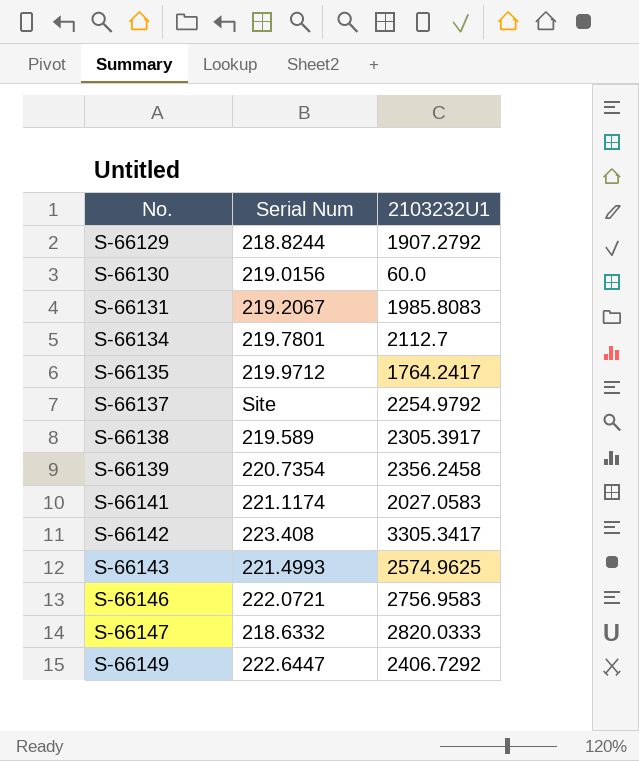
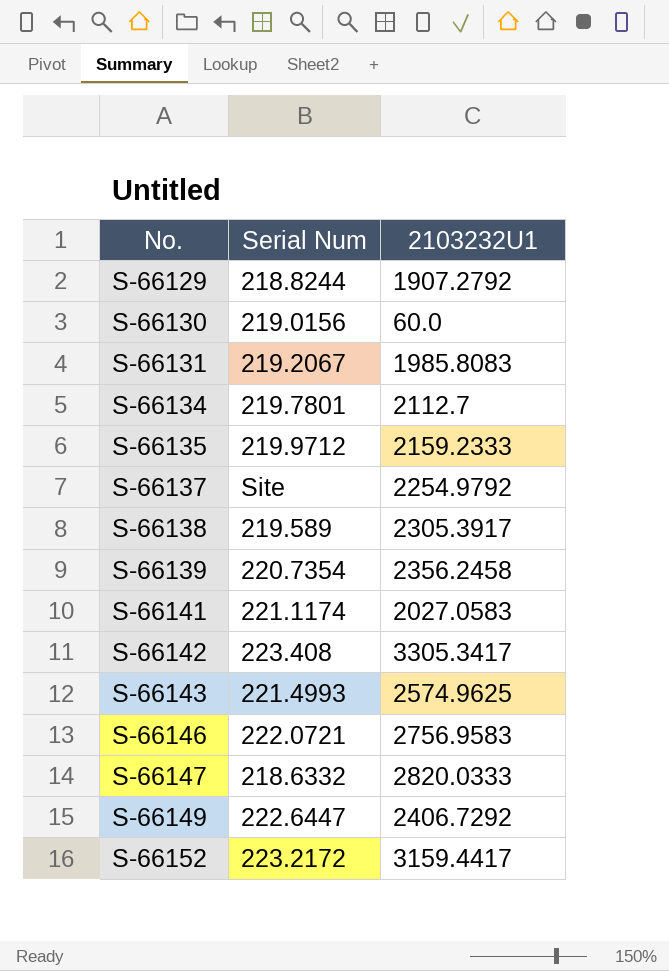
S-66135 | 2103232U1: 1764.2417 -> 2159.2333
row S-66152: none -> 223.2172 | 3159.4417

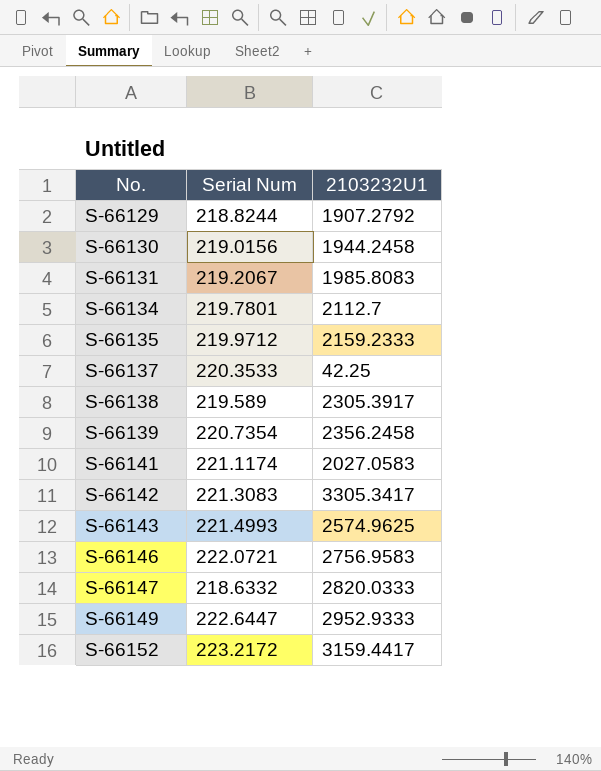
S-66130 | 2103232U1: 60.0 -> 1944.2458
S-66137 | Serial Num: Site -> 220.3533
S-66137 | 2103232U1: 2254.9792 -> 42.25
S-66142 | Serial Num: 223.408 -> 221.3083
S-66149 | 2103232U1: 2406.7292 -> 2952.9333

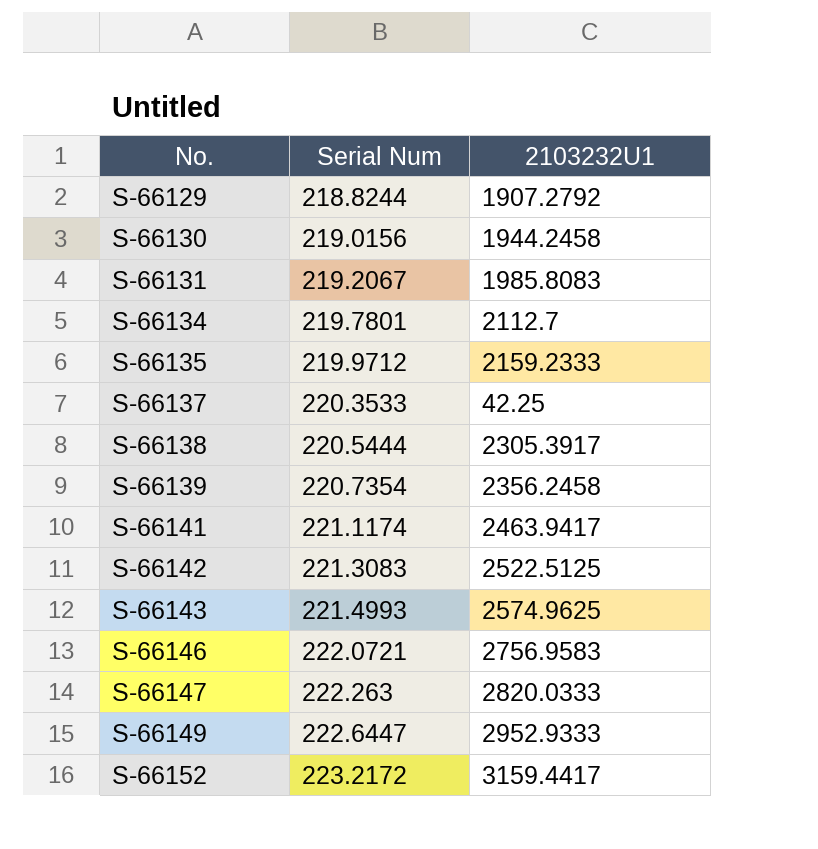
S-66138 | Serial Num: 219.589 -> 220.5444
S-66141 | 2103232U1: 2027.0583 -> 2463.9417
S-66142 | 2103232U1: 3305.3417 -> 2522.5125
S-66147 | Serial Num: 218.6332 -> 222.263

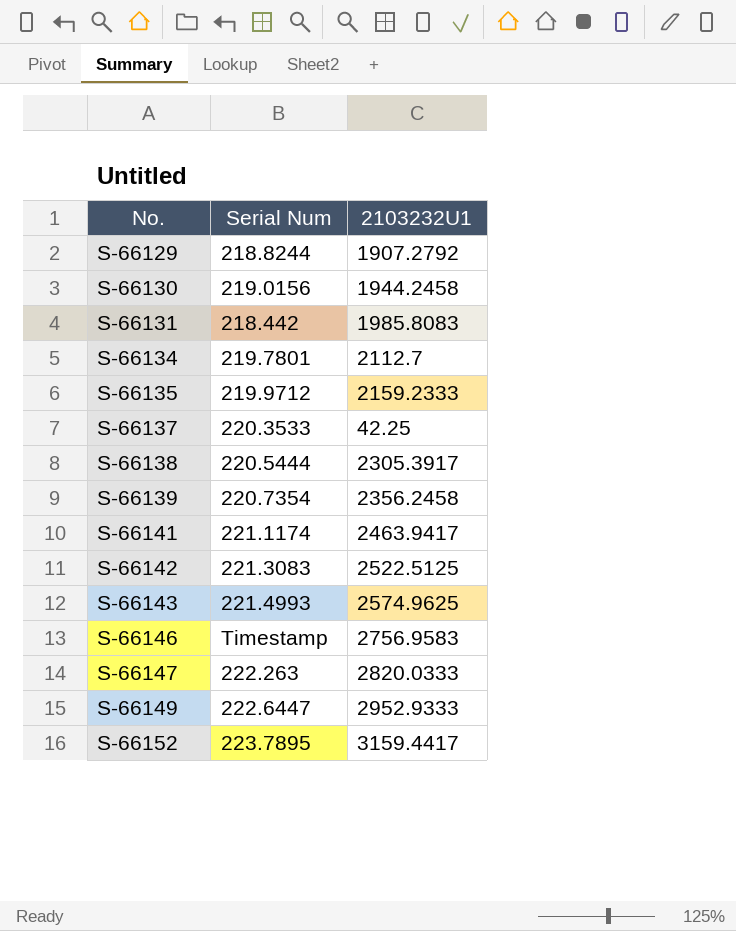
S-66131 | Serial Num: 219.2067 -> 218.442
S-66146 | Serial Num: 222.0721 -> Timestamp
S-66152 | Serial Num: 223.2172 -> 223.7895

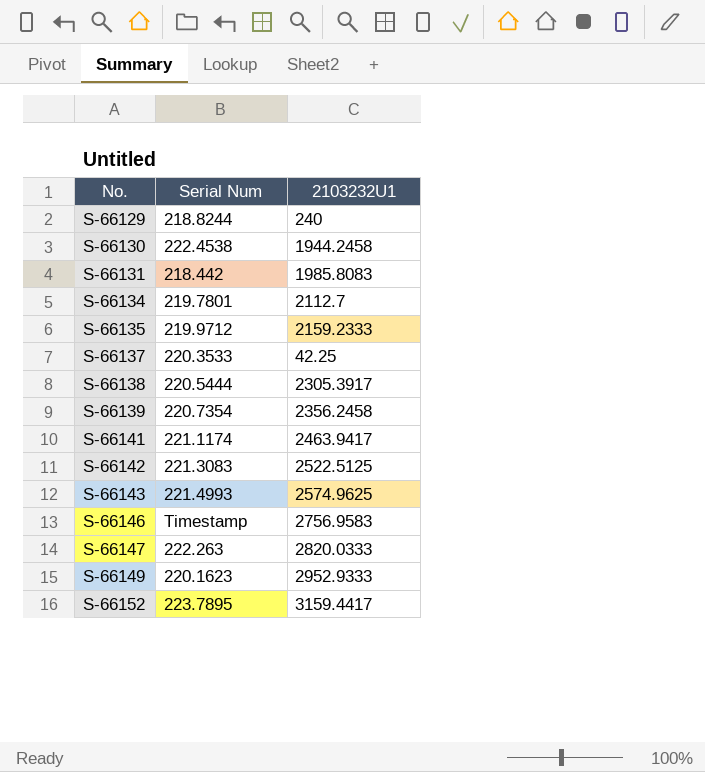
S-66129 | 2103232U1: 1907.2792 -> 240
S-66130 | Serial Num: 219.0156 -> 222.4538
S-66149 | Serial Num: 222.6447 -> 220.1623

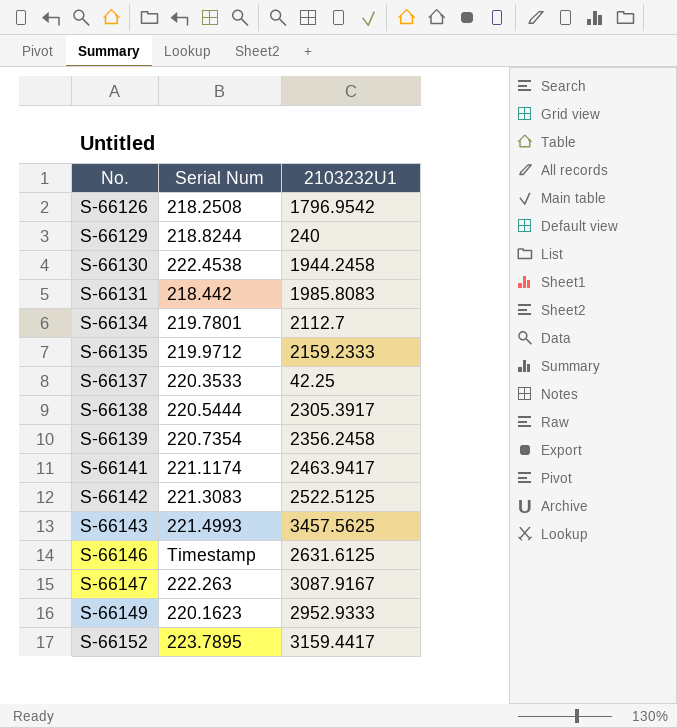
row S-66126: none -> 218.2508 | 1796.9542
S-66143 | 2103232U1: 2574.9625 -> 3457.5625
S-66146 | 2103232U1: 2756.9583 -> 2631.6125
S-66147 | 2103232U1: 2820.0333 -> 3087.9167

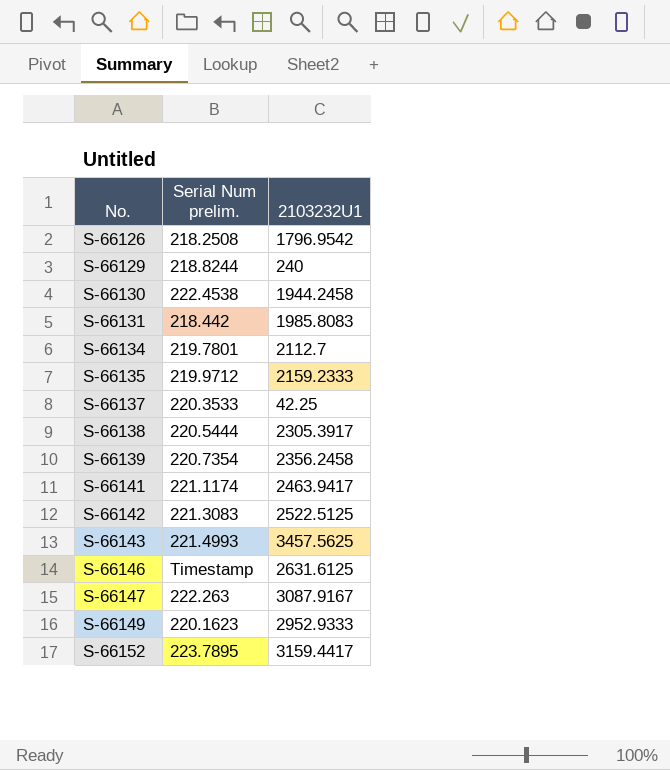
column name: Serial Num -> Serial Num prelim.

